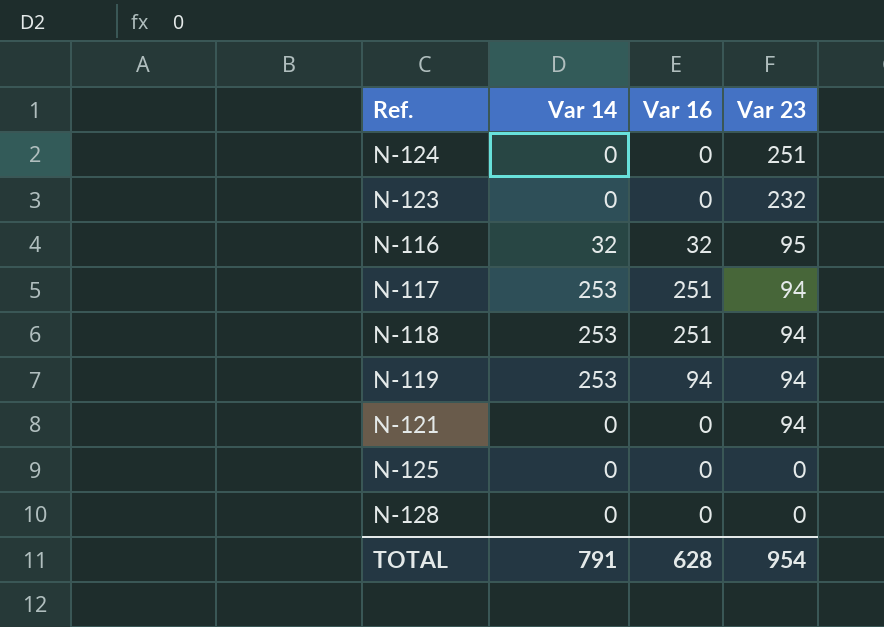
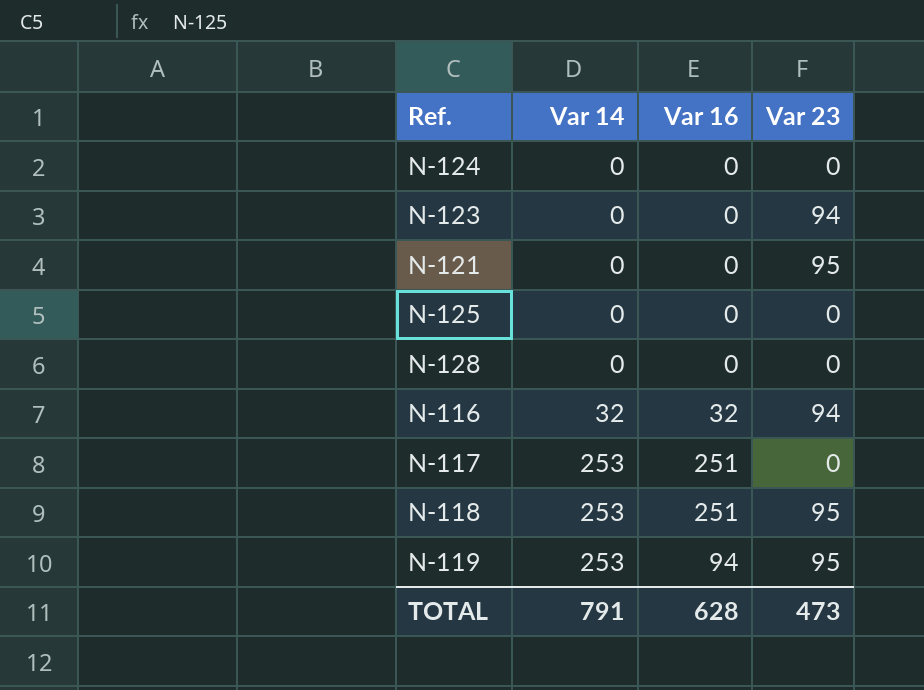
row order: Var 23 descending -> Var 14 ascending
N-124 | Var 23: 251 -> 0
N-123 | Var 23: 232 -> 94
N-121 | Var 23: 94 -> 95
N-116 | Var 23: 95 -> 94
N-117 | Var 23: 94 -> 0
N-118 | Var 23: 94 -> 95
N-119 | Var 23: 94 -> 95
TOTAL | Var 23: 954 -> 473

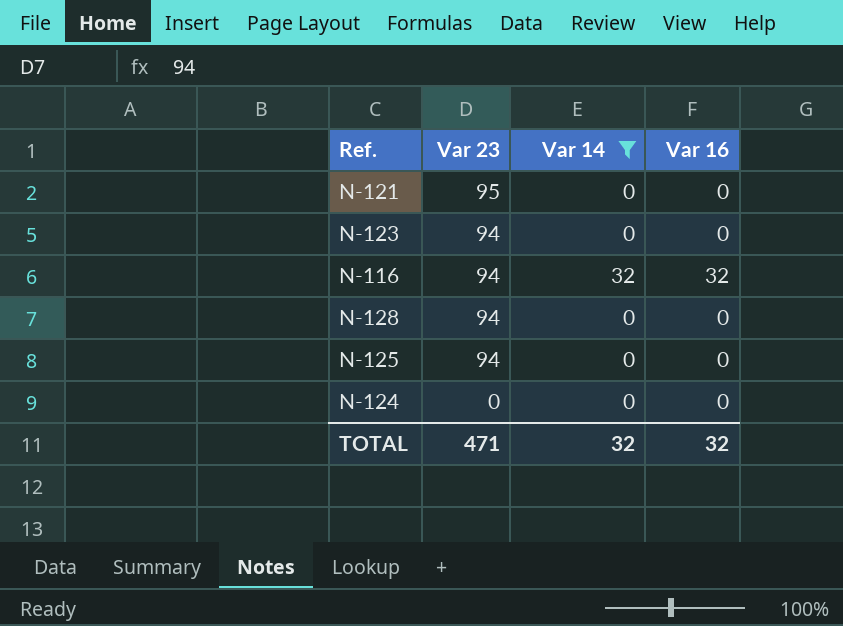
filter: none -> Var 14 != 253
row order: Var 14 ascending -> Var 23 descending
column Var 23 | position: 4 -> 2
N-128 | Var 23: 0 -> 94
N-125 | Var 23: 0 -> 94
TOTAL | Var 23: 473 -> 471
TOTAL | Var 14: 791 -> 32
TOTAL | Var 16: 628 -> 32

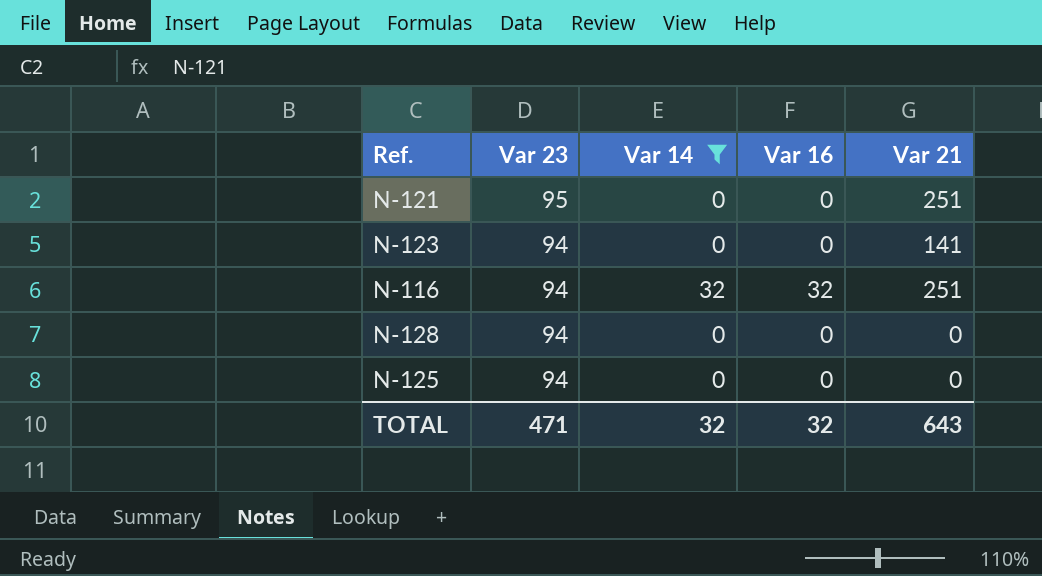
column Var 21 | position: none -> 5
row N-124: 0 | 0 | 0 -> none

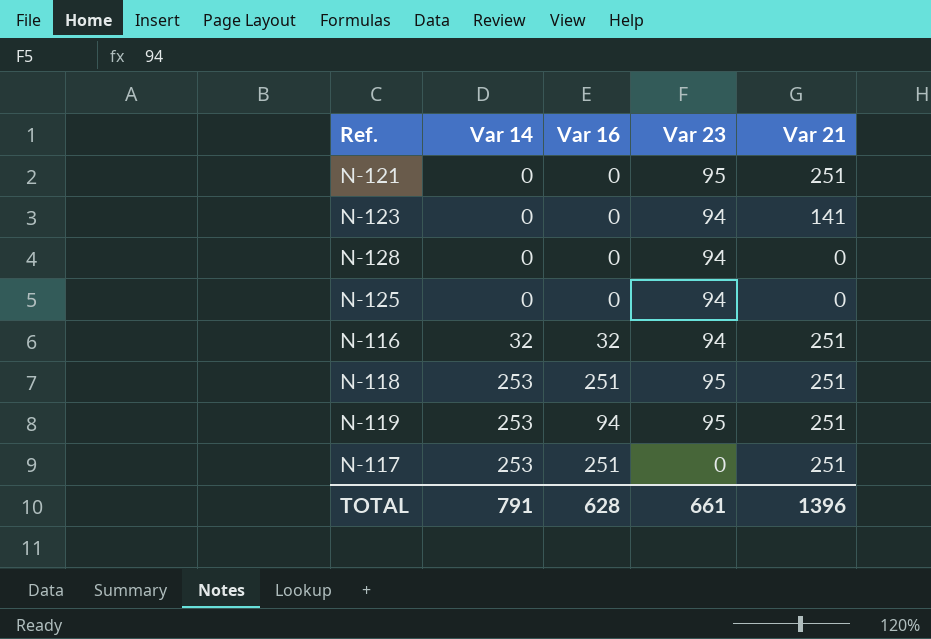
filter: Var 14 != 253 -> none
row order: Var 23 descending -> Var 14 ascending
column Var 23 | position: 2 -> 4
TOTAL | Var 14: 32 -> 791
TOTAL | Var 16: 32 -> 628
TOTAL | Var 23: 471 -> 661
TOTAL | Var 21: 643 -> 1396

